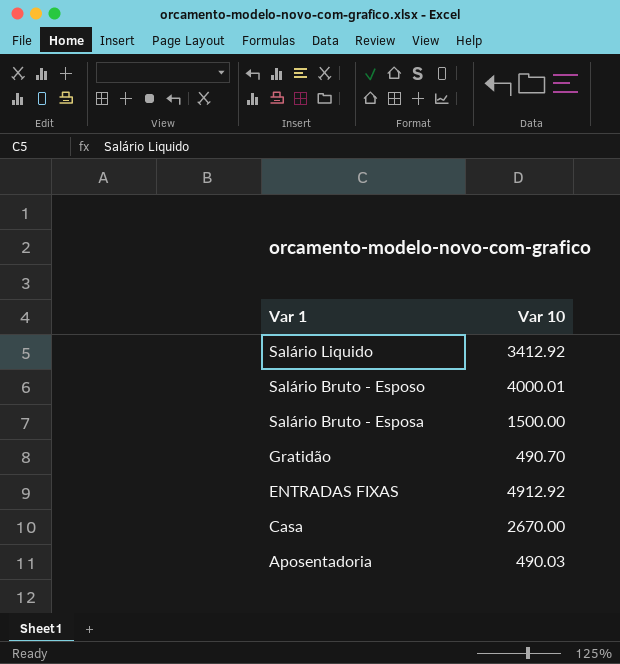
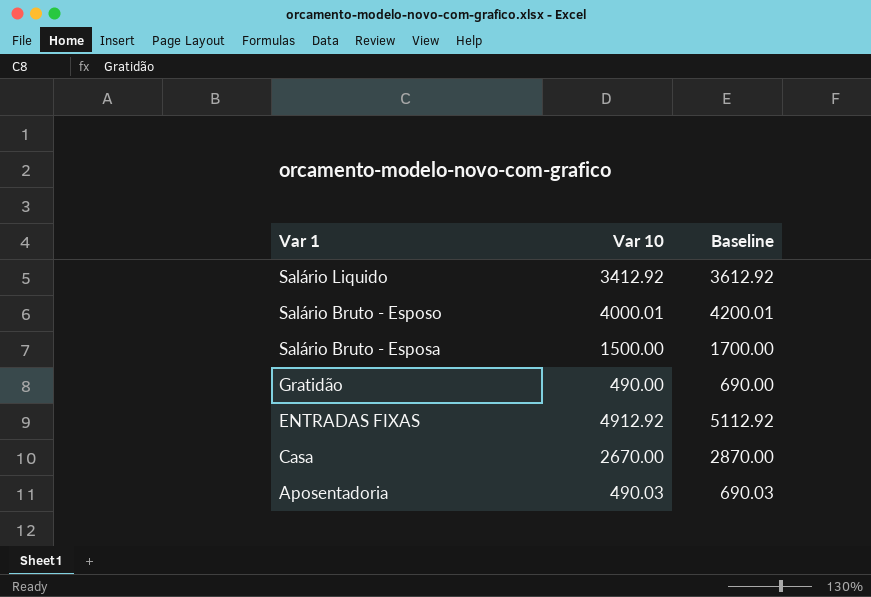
column Baseline | formula: none -> [Var 10] + 200
Gratidão | Var 10: 490.70 -> 490.00

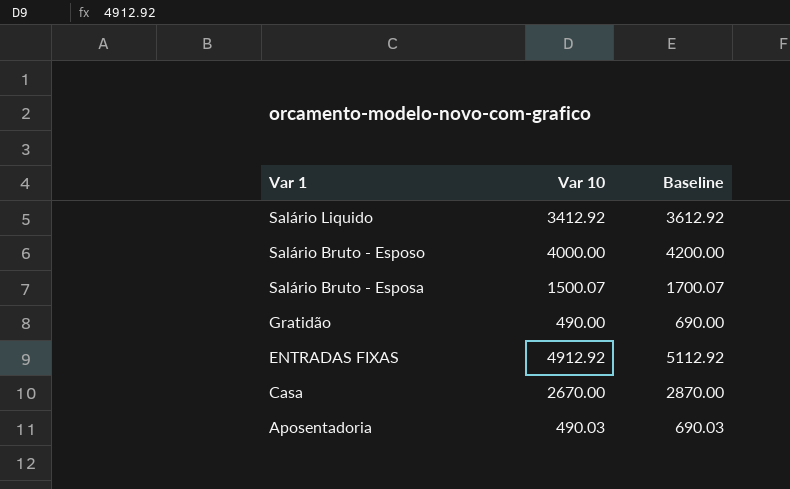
Salário Bruto - Esposo | Var 10: 4000.01 -> 4000.00
Salário Bruto - Esposo | Baseline: 4200.01 -> 4200.00
Salário Bruto - Esposa | Var 10: 1500.00 -> 1500.07
Salário Bruto - Esposa | Baseline: 1700.00 -> 1700.07

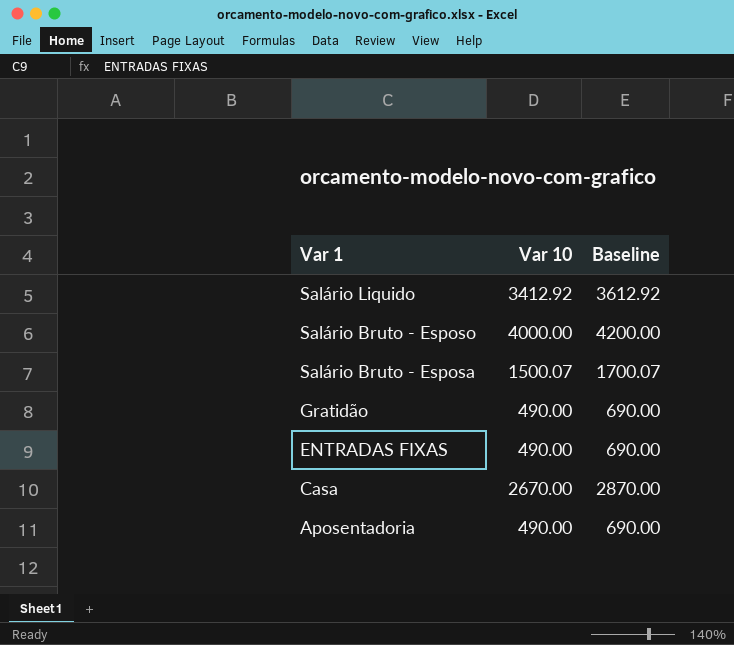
ENTRADAS FIXAS | Var 10: 4912.92 -> 490.00
ENTRADAS FIXAS | Baseline: 5112.92 -> 690.00
Aposentadoria | Var 10: 490.03 -> 490.00
Aposentadoria | Baseline: 690.03 -> 690.00

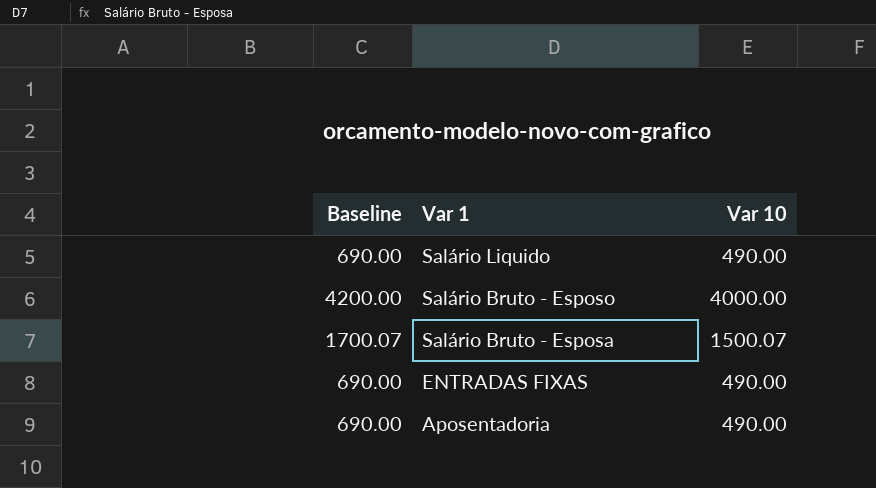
column Baseline | position: 3 -> 1
row Gratidão: 490.00 | 690.00 -> none
row Casa: 2670.00 | 2870.00 -> none
Salário Liquido | Baseline: 3612.92 -> 690.00
Salário Liquido | Var 10: 3412.92 -> 490.00

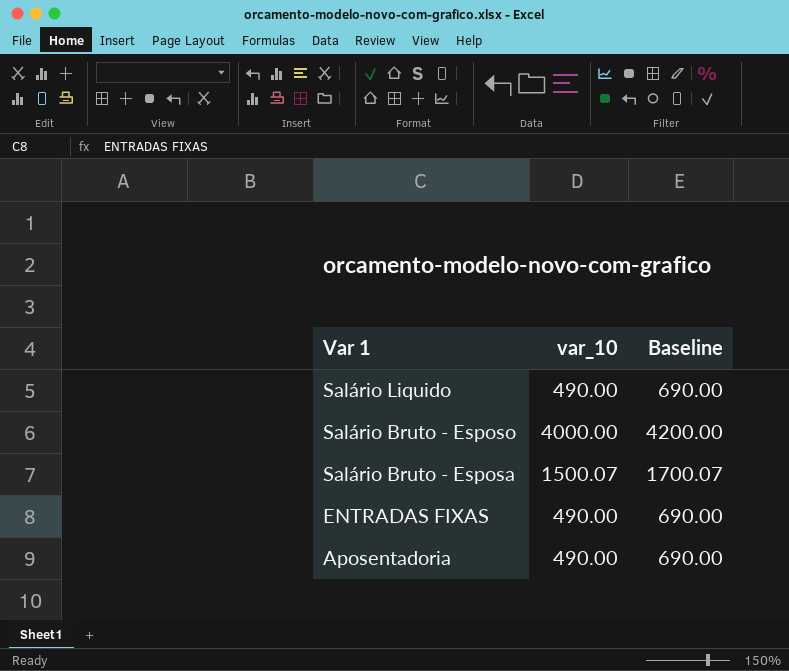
column name: Var 10 -> var_10
column Baseline | position: 1 -> 3

